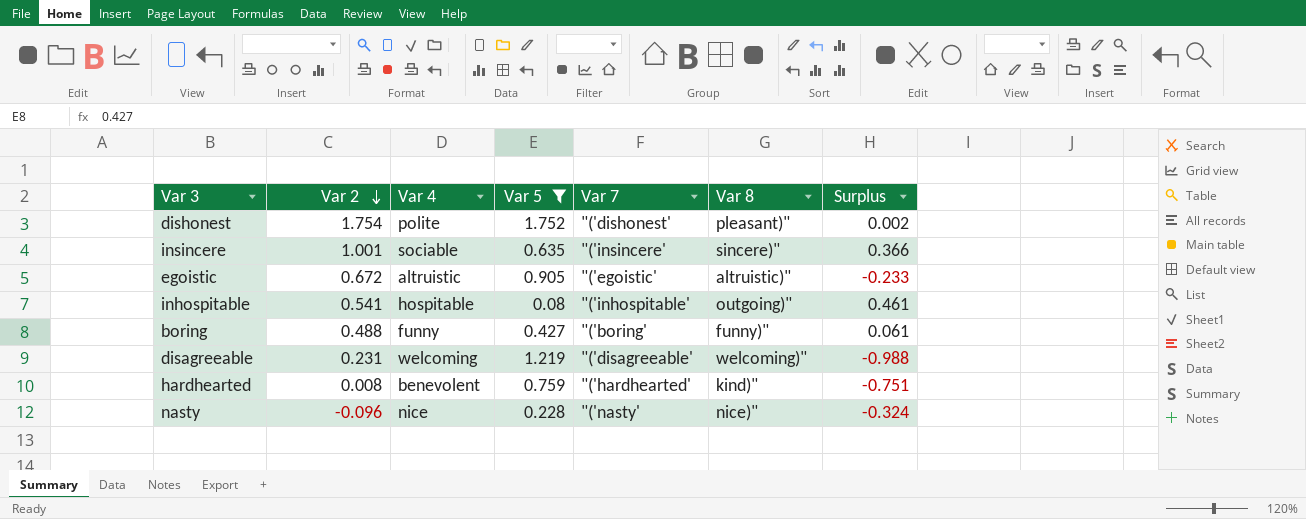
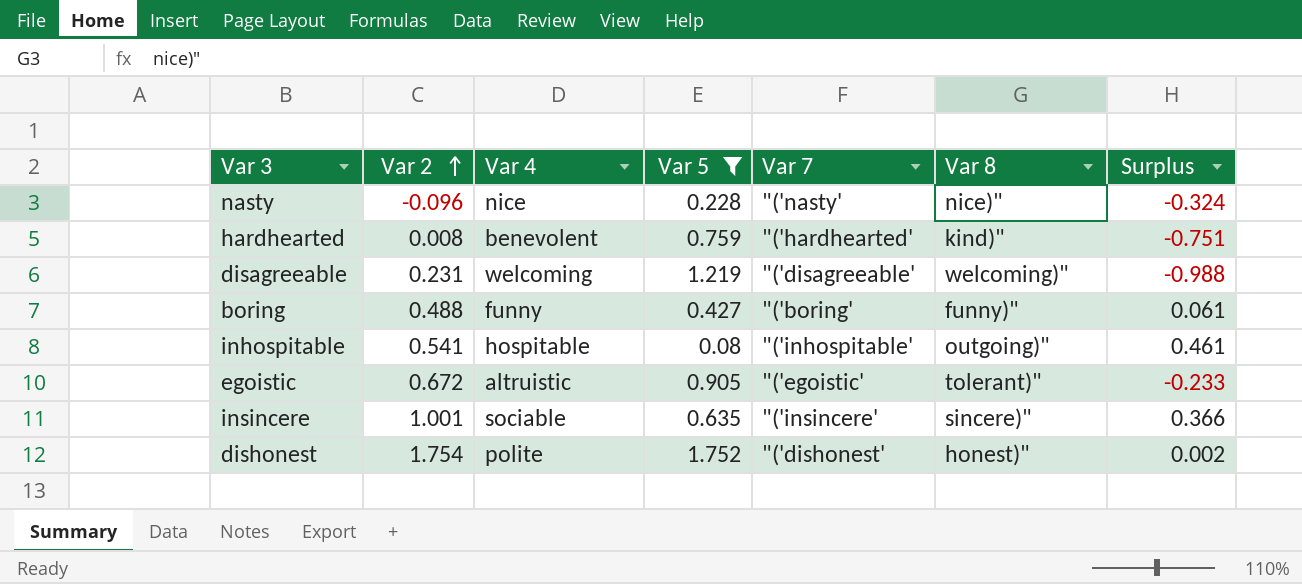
row order: Var 2 descending -> Var 2 ascending
egoistic | Var 8: altruistic)" -> tolerant)"
dishonest | Var 8: pleasant)" -> honest)"

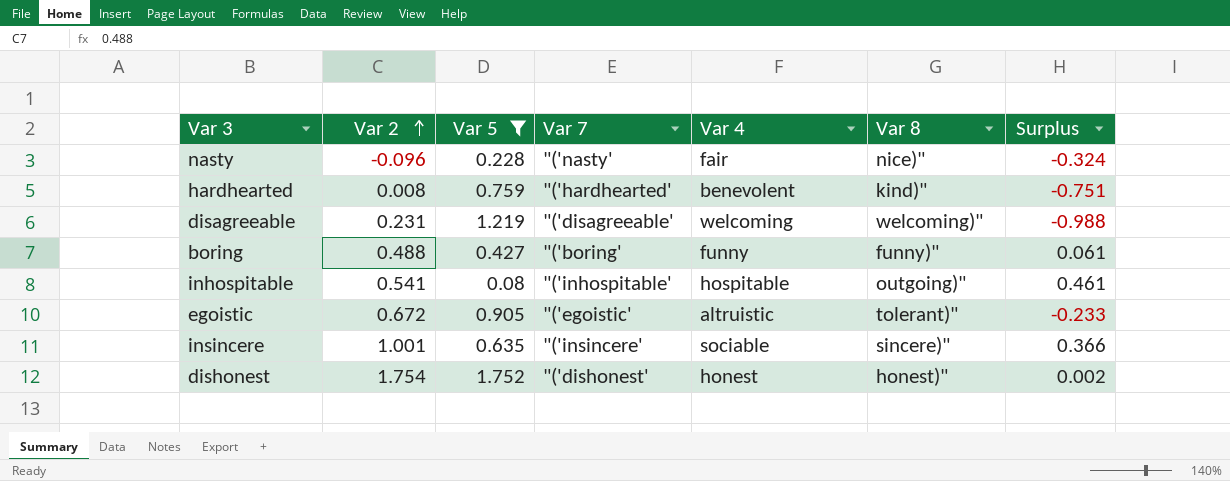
column Var 4 | position: 3 -> 5
nasty | Var 4: nice -> fair
dishonest | Var 4: polite -> honest

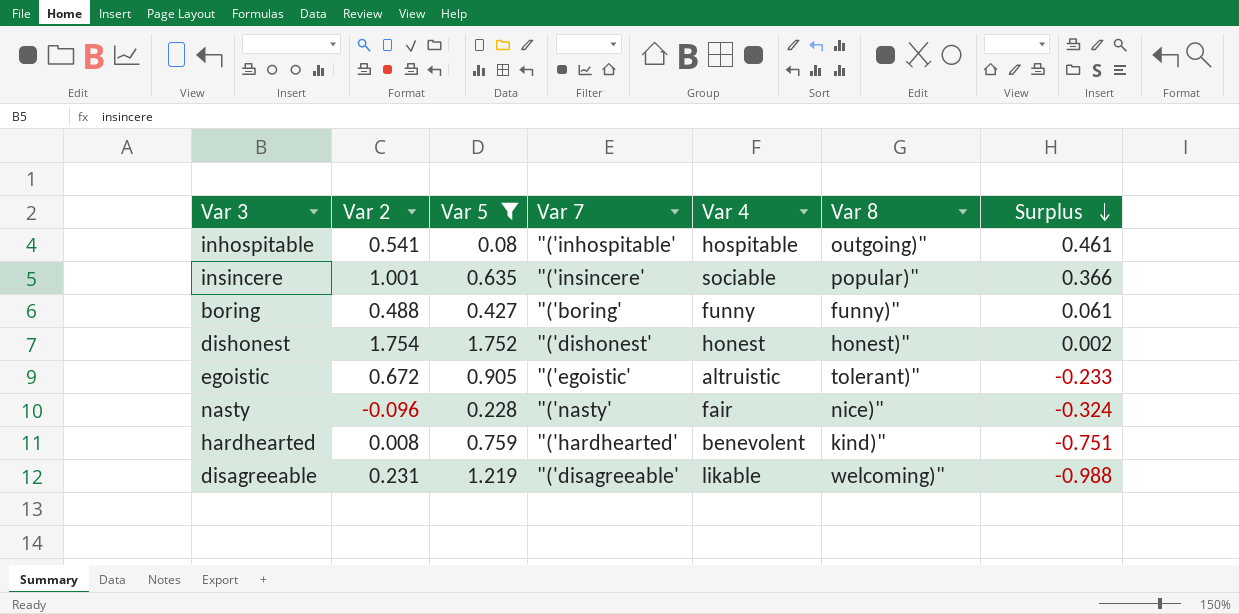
row order: Var 2 ascending -> Surplus descending
insincere | Var 8: sincere)" -> popular)"
disagreeable | Var 4: welcoming -> likable

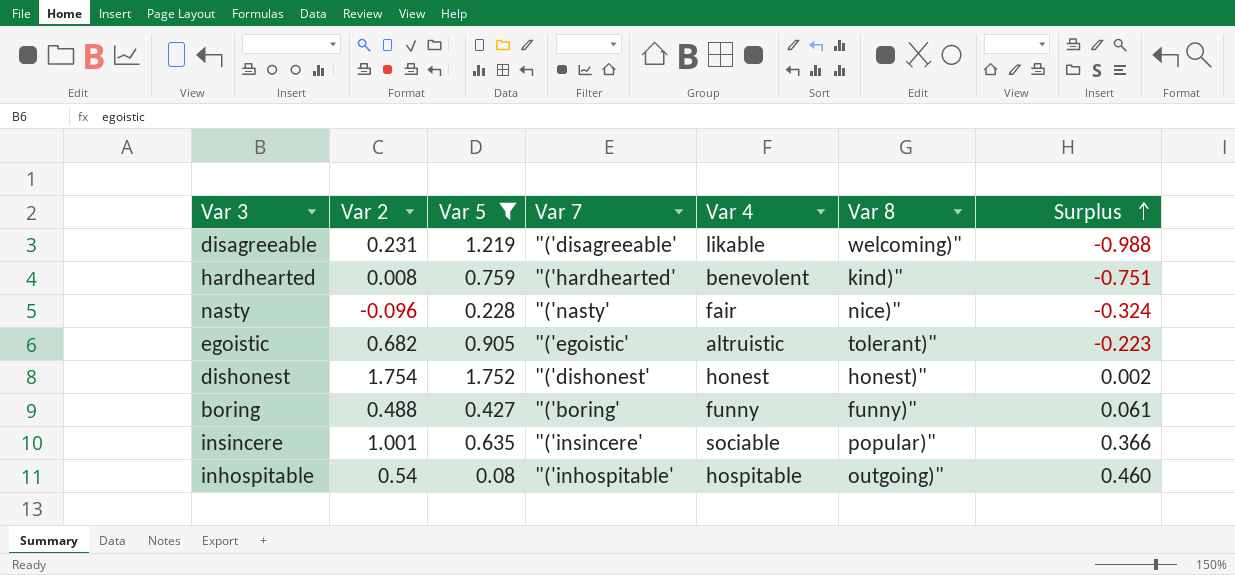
row order: Surplus descending -> Surplus ascending
egoistic | Var 2: 0.672 -> 0.682
egoistic | Surplus: -0.233 -> -0.223
inhospitable | Var 2: 0.541 -> 0.54
inhospitable | Surplus: 0.461 -> 0.460

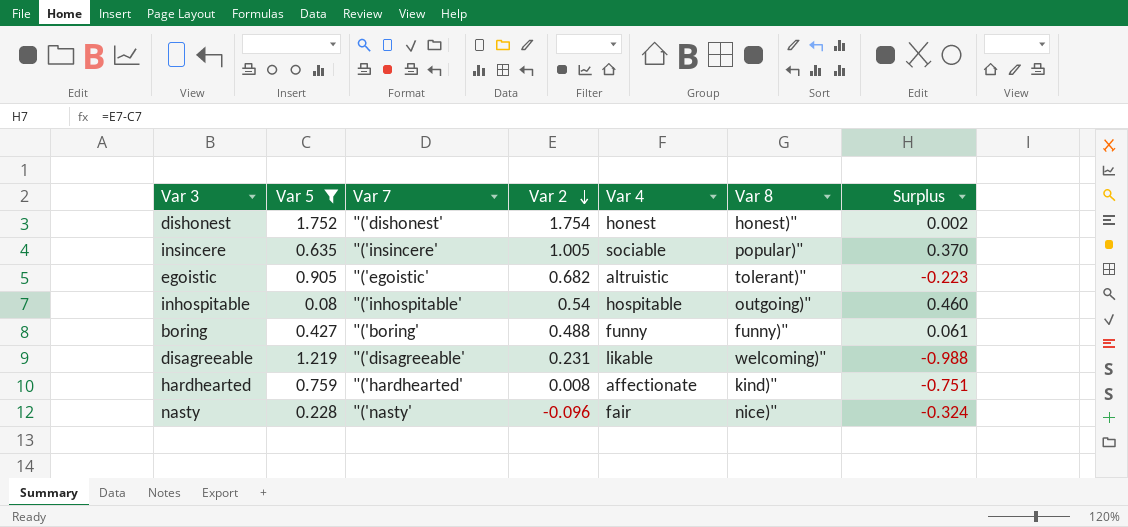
row order: Surplus ascending -> Var 2 descending
column Var 2 | position: 2 -> 4
insincere | Var 2: 1.001 -> 1.005
insincere | Surplus: 0.366 -> 0.370
hardhearted | Var 4: benevolent -> affectionate

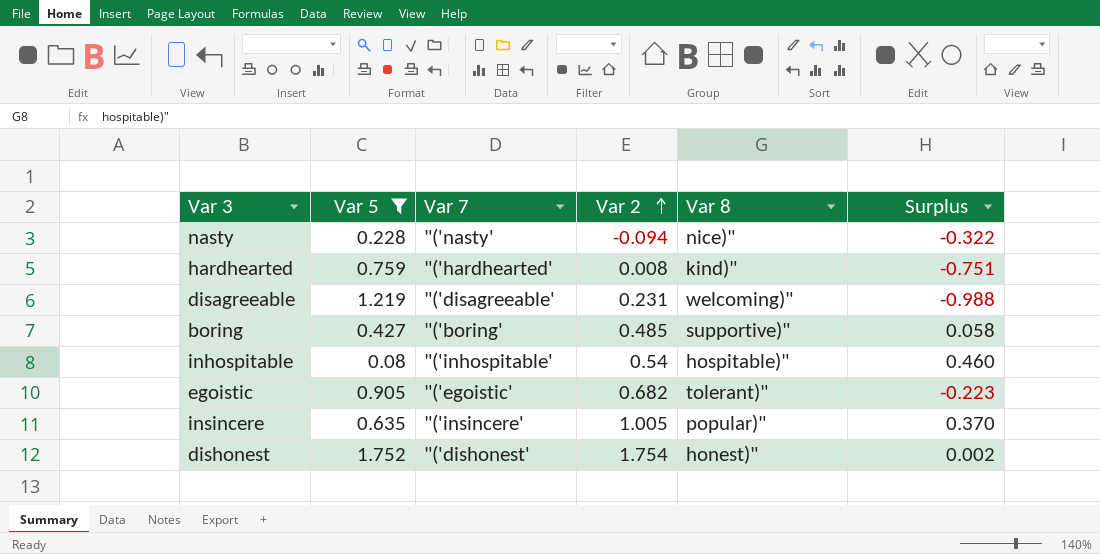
row order: Var 2 descending -> Var 2 ascending
column Var 4 | position: 5 -> none
nasty | Var 2: -0.096 -> -0.094
nasty | Surplus: -0.324 -> -0.322
boring | Var 2: 0.488 -> 0.485
boring | Var 8: funny)" -> supportive)"
boring | Surplus: 0.061 -> 0.058
inhospitable | Var 8: outgoing)" -> hospitable)"

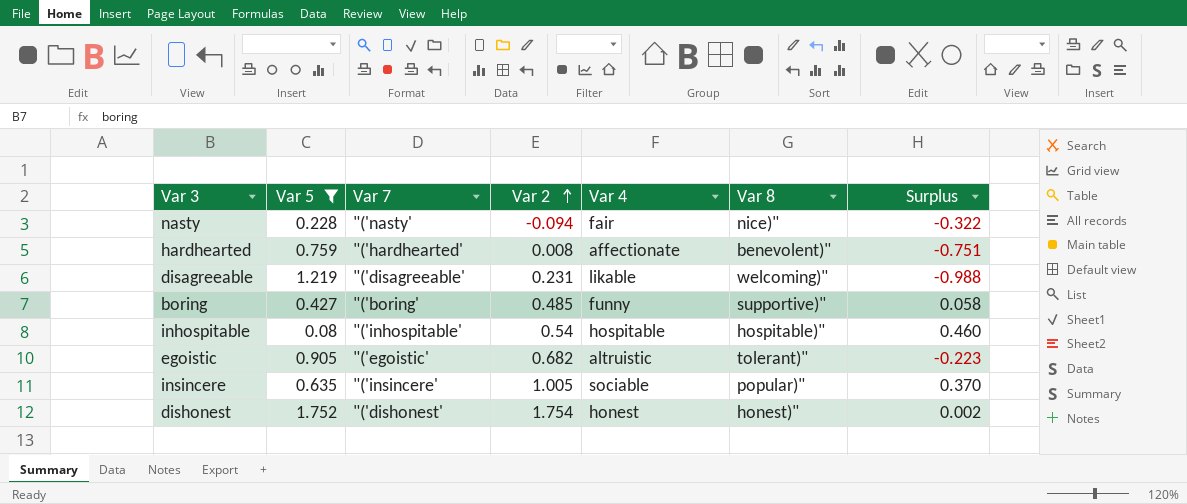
column Var 4 | position: none -> 5
hardhearted | Var 8: kind)" -> benevolent)"

